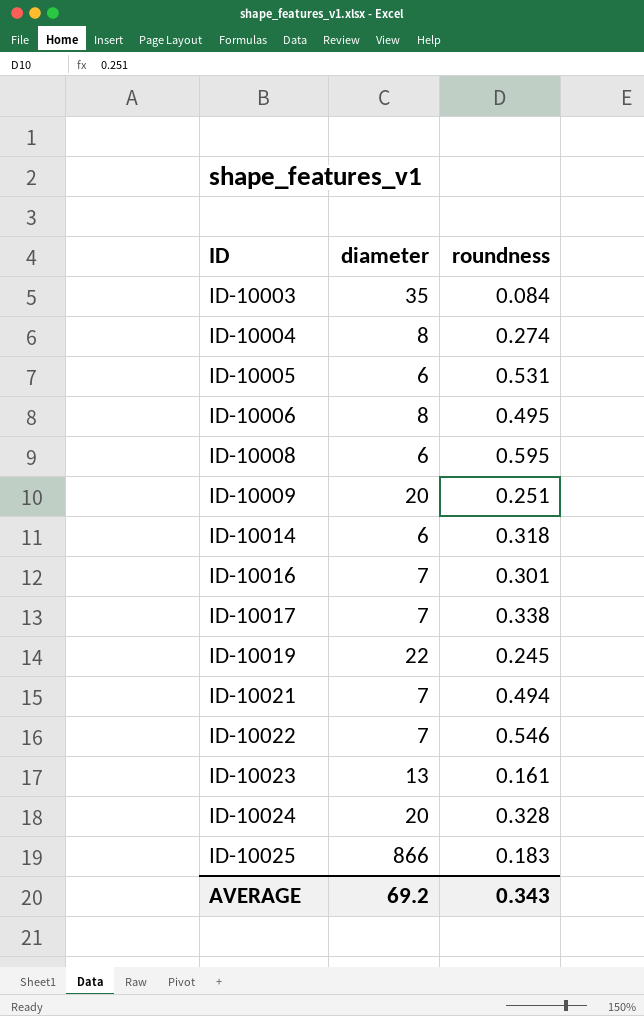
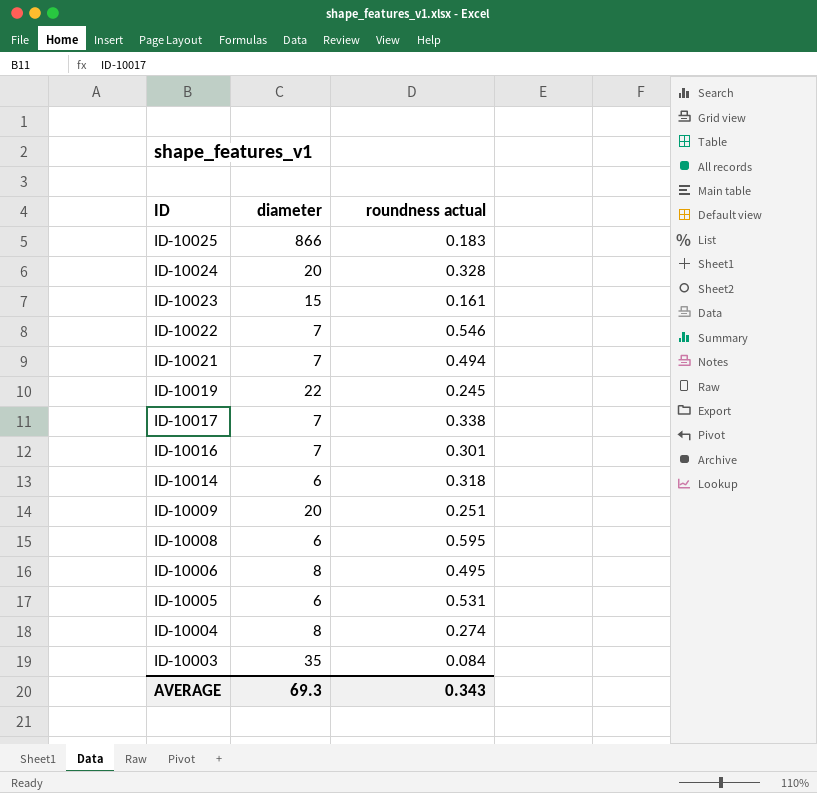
row order: ID ascending -> ID descending
column name: roundness -> roundness actual
ID-10023 | diameter: 13 -> 15
AVERAGE | diameter: 69.2 -> 69.3

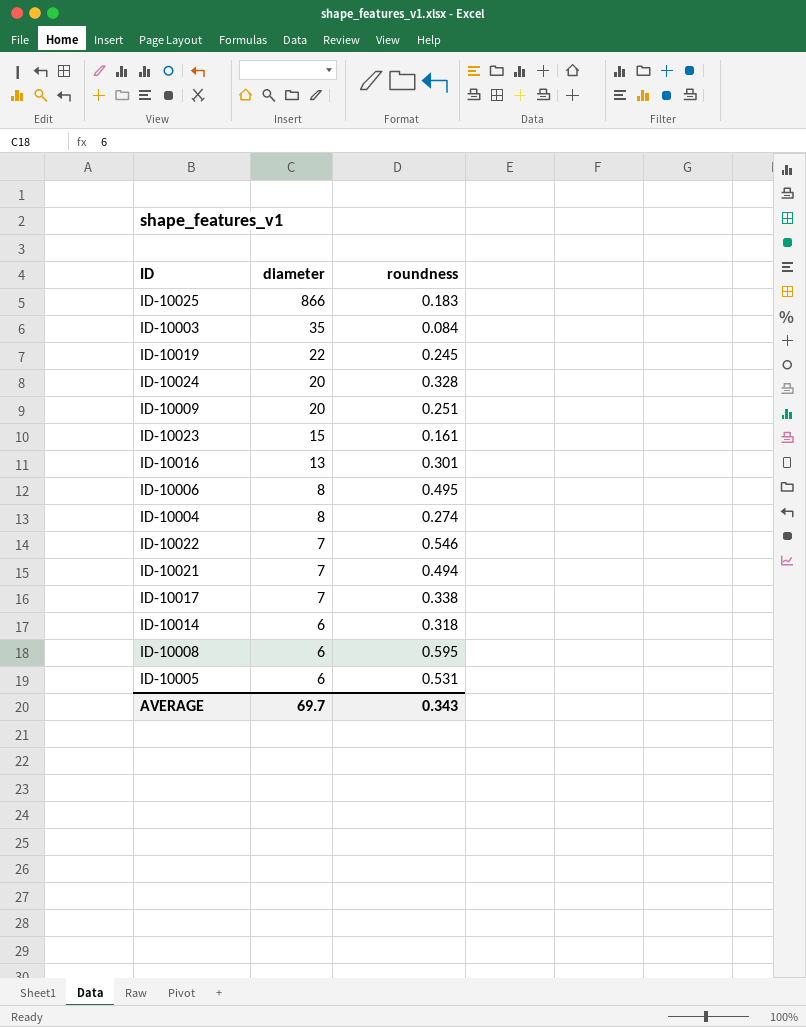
row order: ID descending -> diameter descending
column name: roundness actual -> roundness
ID-10016 | diameter: 7 -> 13
AVERAGE | diameter: 69.3 -> 69.7

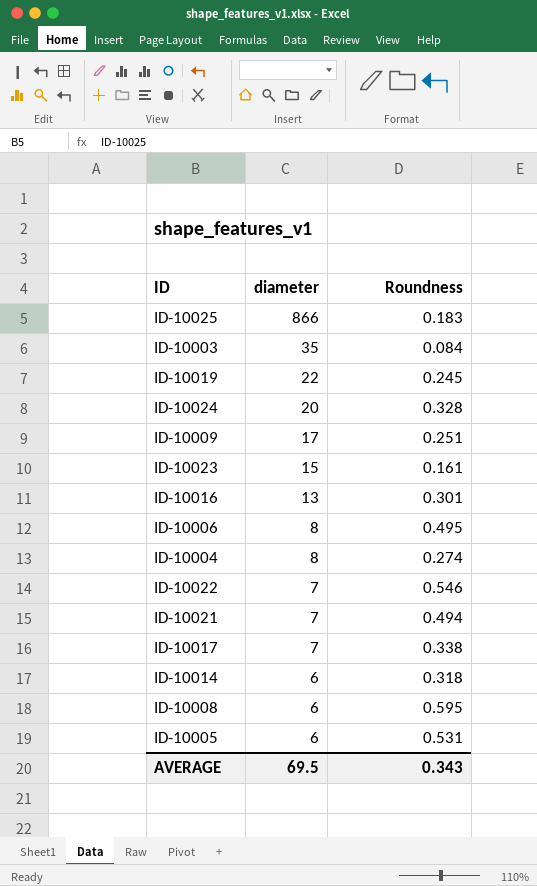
column name: roundness -> Roundness
ID-10009 | diameter: 20 -> 17
AVERAGE | diameter: 69.7 -> 69.5

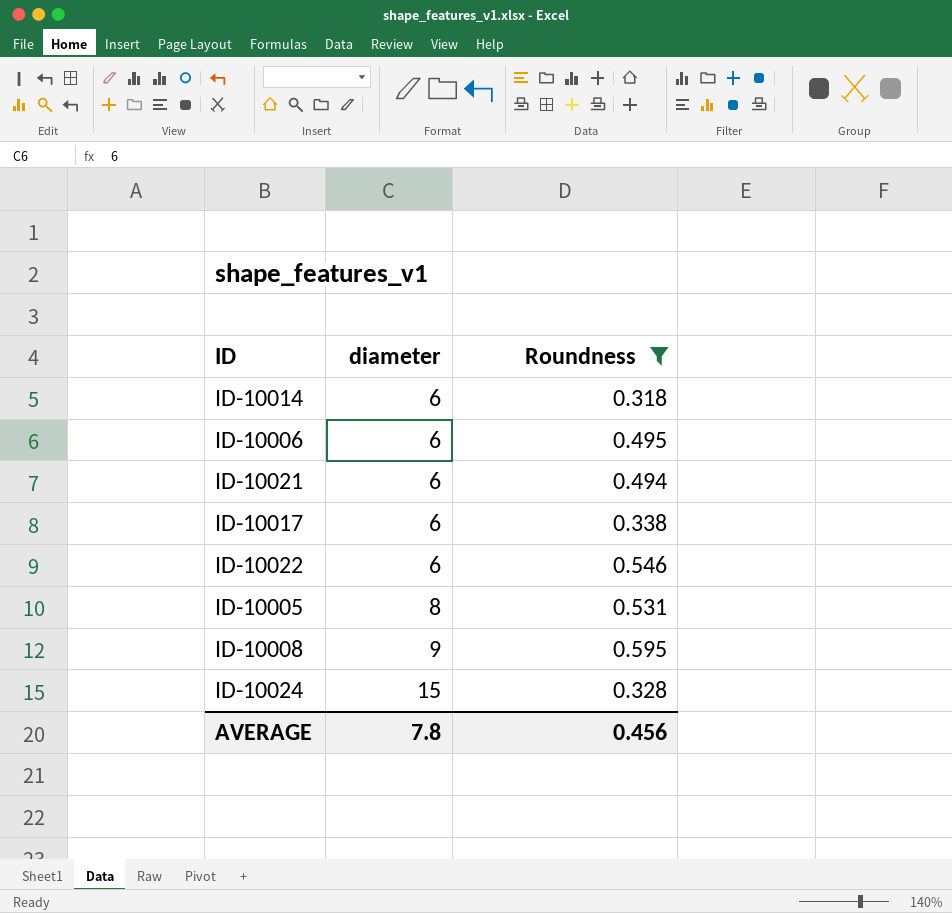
filter: none -> Roundness >= 0.318
row order: diameter descending -> diameter ascending
ID-10006 | diameter: 8 -> 6
ID-10021 | diameter: 7 -> 6
ID-10017 | diameter: 7 -> 6
ID-10022 | diameter: 7 -> 6
ID-10005 | diameter: 6 -> 8
ID-10008 | diameter: 6 -> 9
ID-10024 | diameter: 20 -> 15
AVERAGE | diameter: 69.5 -> 7.8
AVERAGE | Roundness: 0.343 -> 0.456

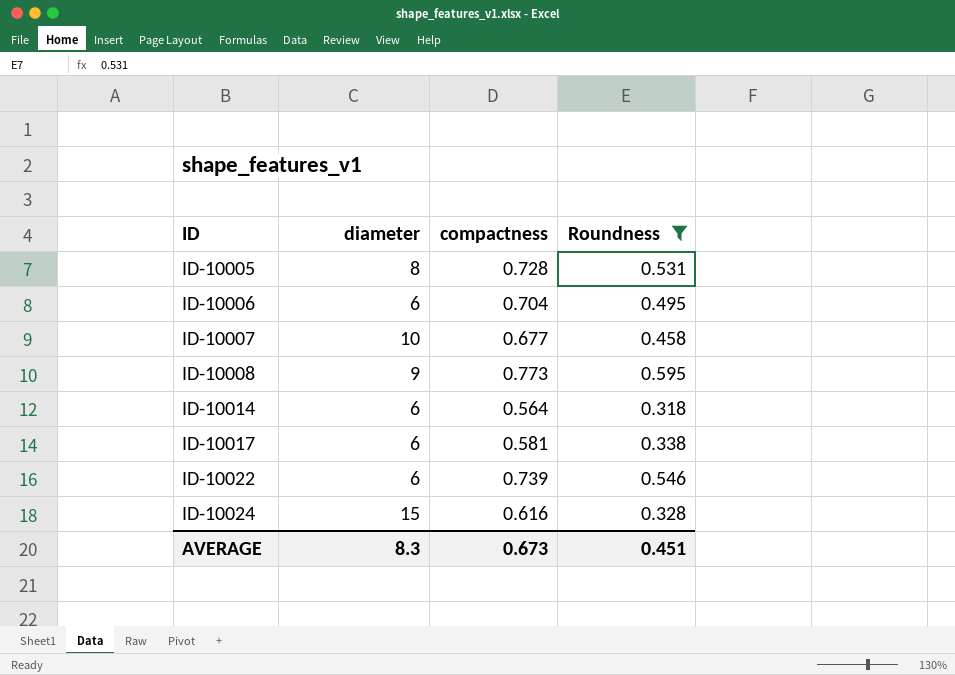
row order: diameter ascending -> ID ascending
column compactness | position: none -> 3
row ID-10021: 6 | 0.494 -> none
row ID-10007: none -> 10 | 0.677 | 0.458
AVERAGE | diameter: 7.8 -> 8.3
AVERAGE | Roundness: 0.456 -> 0.451

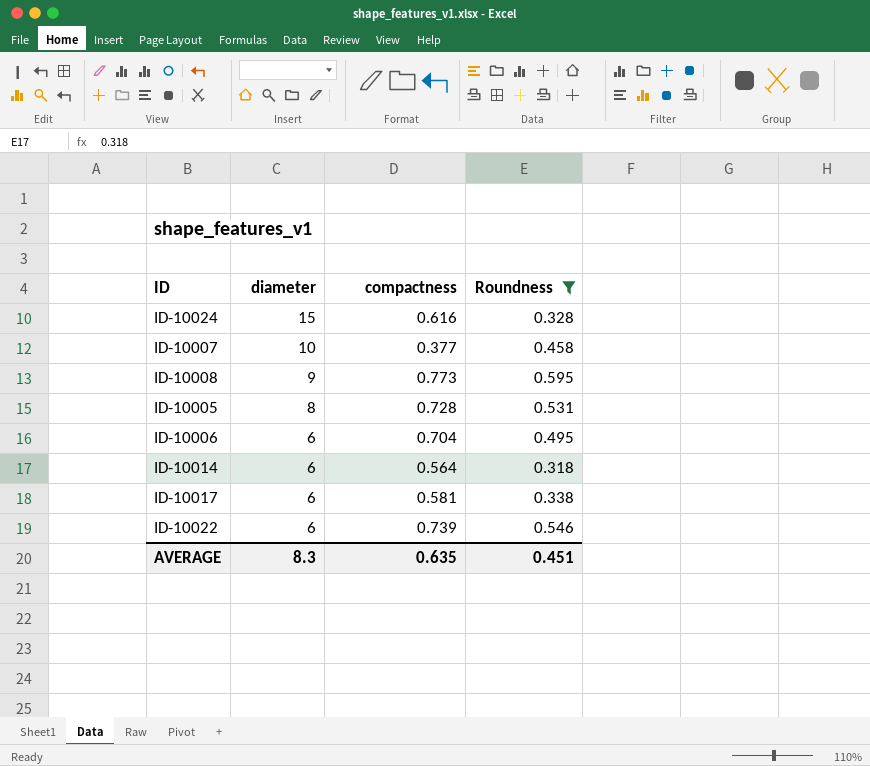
row order: ID ascending -> diameter descending
ID-10007 | compactness: 0.677 -> 0.377
AVERAGE | compactness: 0.673 -> 0.635

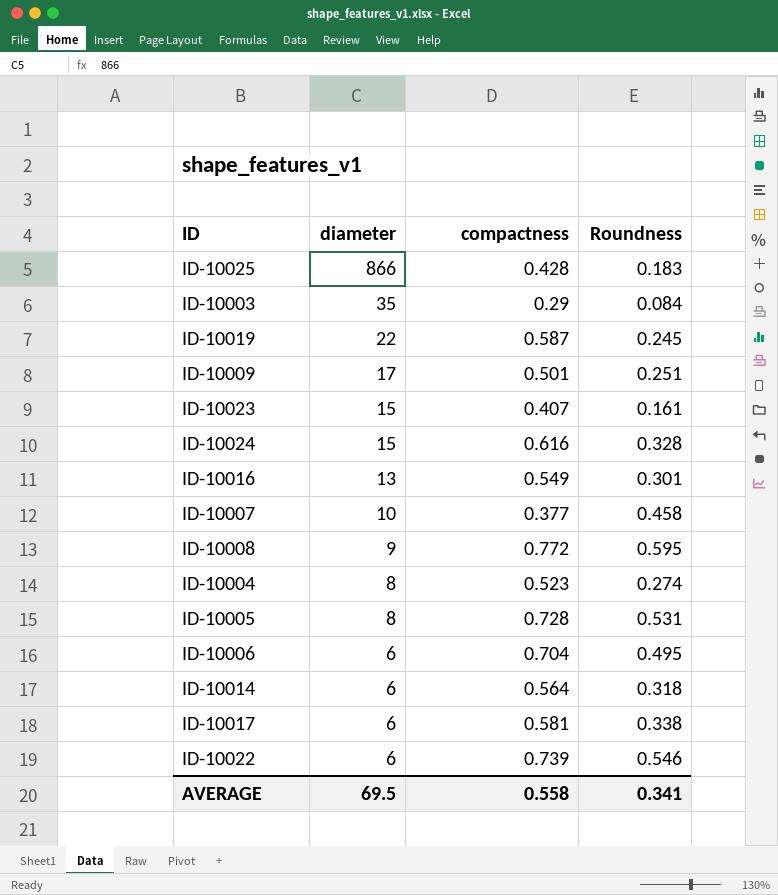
filter: Roundness >= 0.318 -> none
ID-10008 | compactness: 0.773 -> 0.772
AVERAGE | diameter: 8.3 -> 69.5
AVERAGE | compactness: 0.635 -> 0.558
AVERAGE | Roundness: 0.451 -> 0.341

